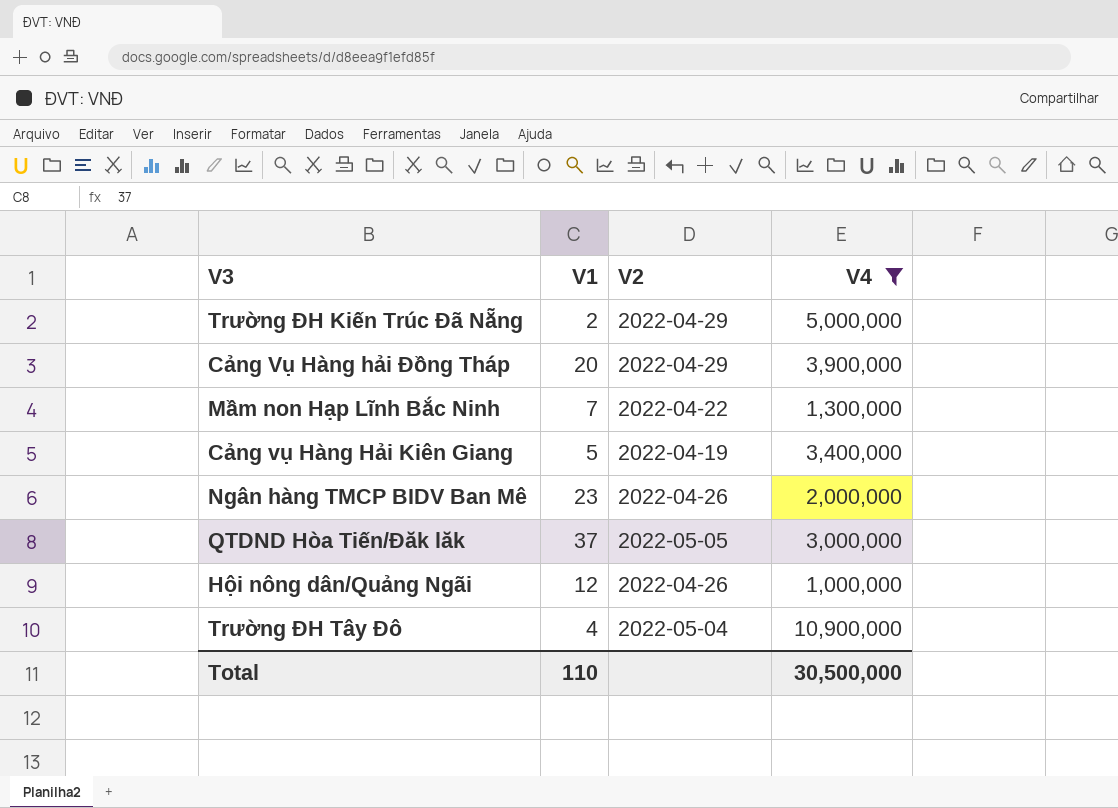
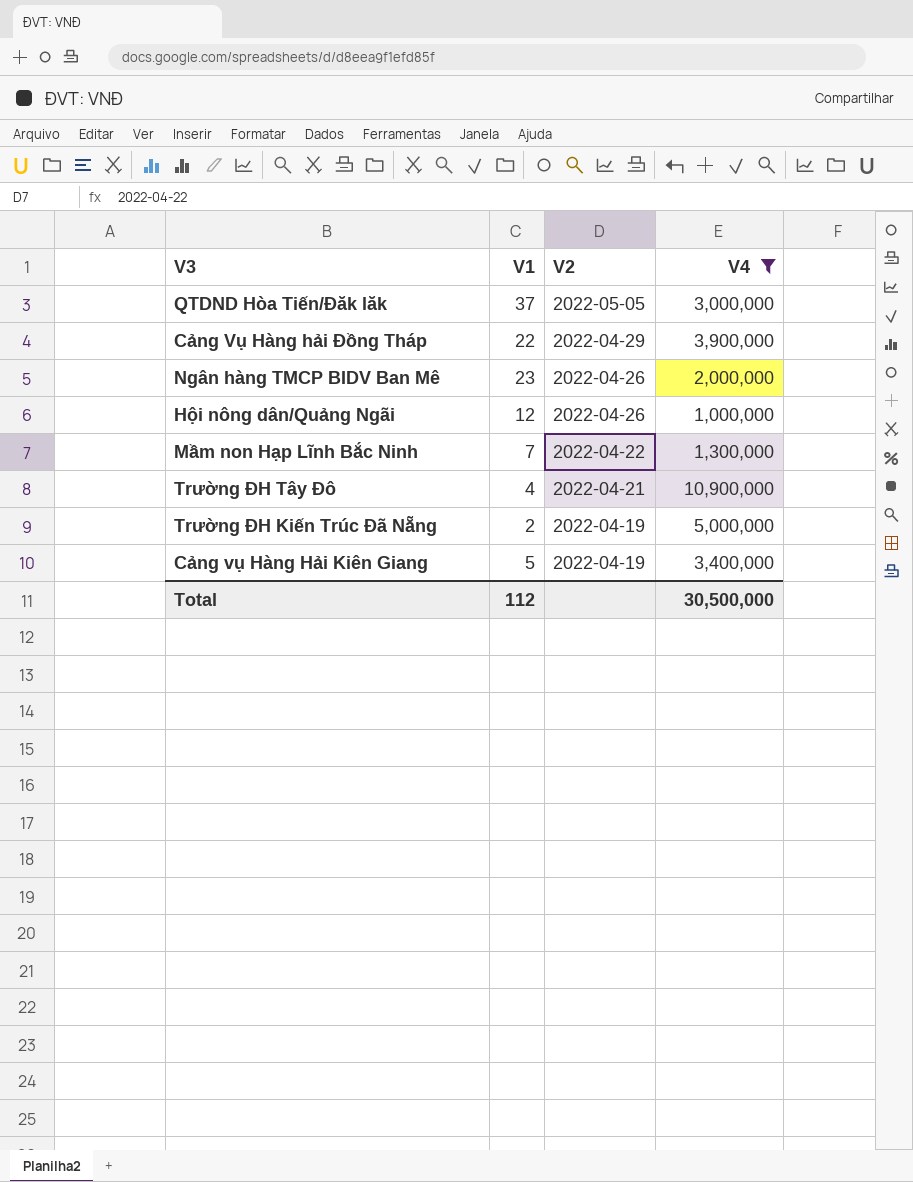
row order: none -> V2 descending
Cảng Vụ Hàng hải Đồng Tháp | V1: 20 -> 22
Trường ĐH Tây Đô | V2: 2022-05-04 -> 2022-04-21
Trường ĐH Kiến Trúc Đã Nẵng | V2: 2022-04-29 -> 2022-04-19
Total | V1: 110 -> 112

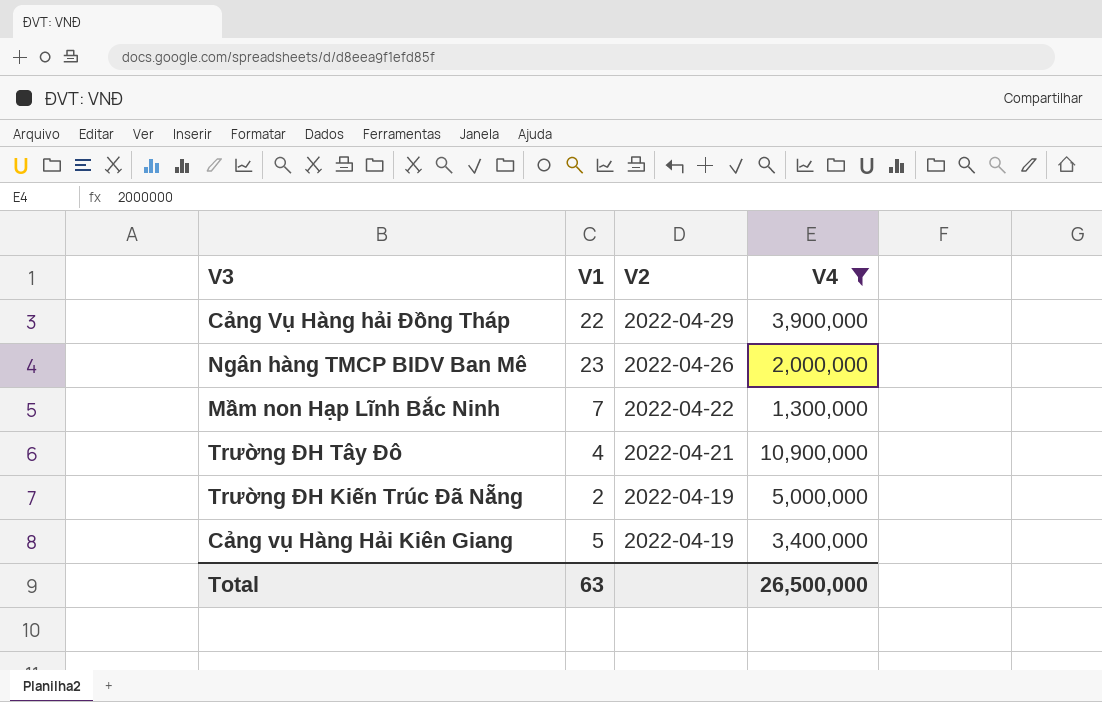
row QTDND Hòa Tiến/Đăk lăk: 37 | 2022-05-05 | 3,000,000 -> none
row Hội nông dân/Quảng Ngãi: 12 | 2022-04-26 | 1,000,000 -> none
Total | V1: 112 -> 63
Total | V4: 30,500,000 -> 26,500,000

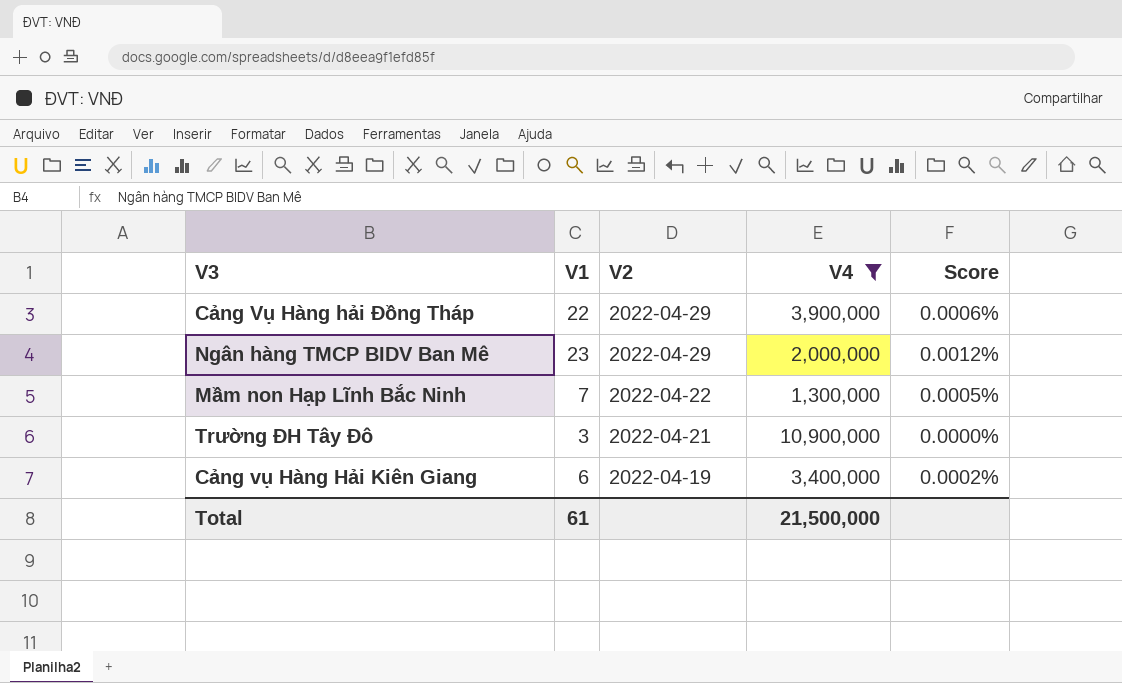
column Score | formula: none -> [V1] / [V4]
row Trường ĐH Kiến Trúc Đã Nẵng: 2 | 2022-04-19 | 5,000,000 -> none
Ngân hàng TMCP BIDV Ban Mê | V2: 2022-04-26 -> 2022-04-29
Trường ĐH Tây Đô | V1: 4 -> 3
Cảng vụ Hàng Hải Kiên Giang | V1: 5 -> 6
Total | V1: 63 -> 61
Total | V4: 26,500,000 -> 21,500,000

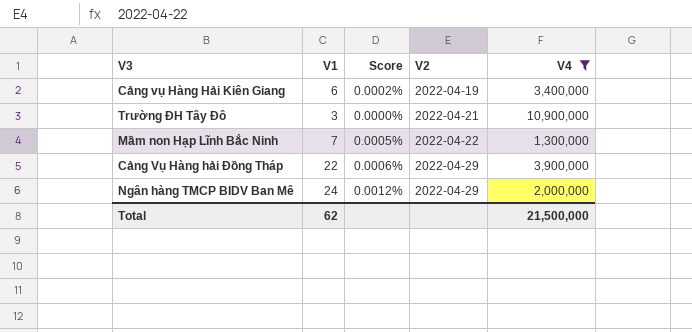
row order: V2 descending -> V2 ascending
column Score | position: 5 -> 3
Ngân hàng TMCP BIDV Ban Mê | V1: 23 -> 24
Total | V1: 61 -> 62

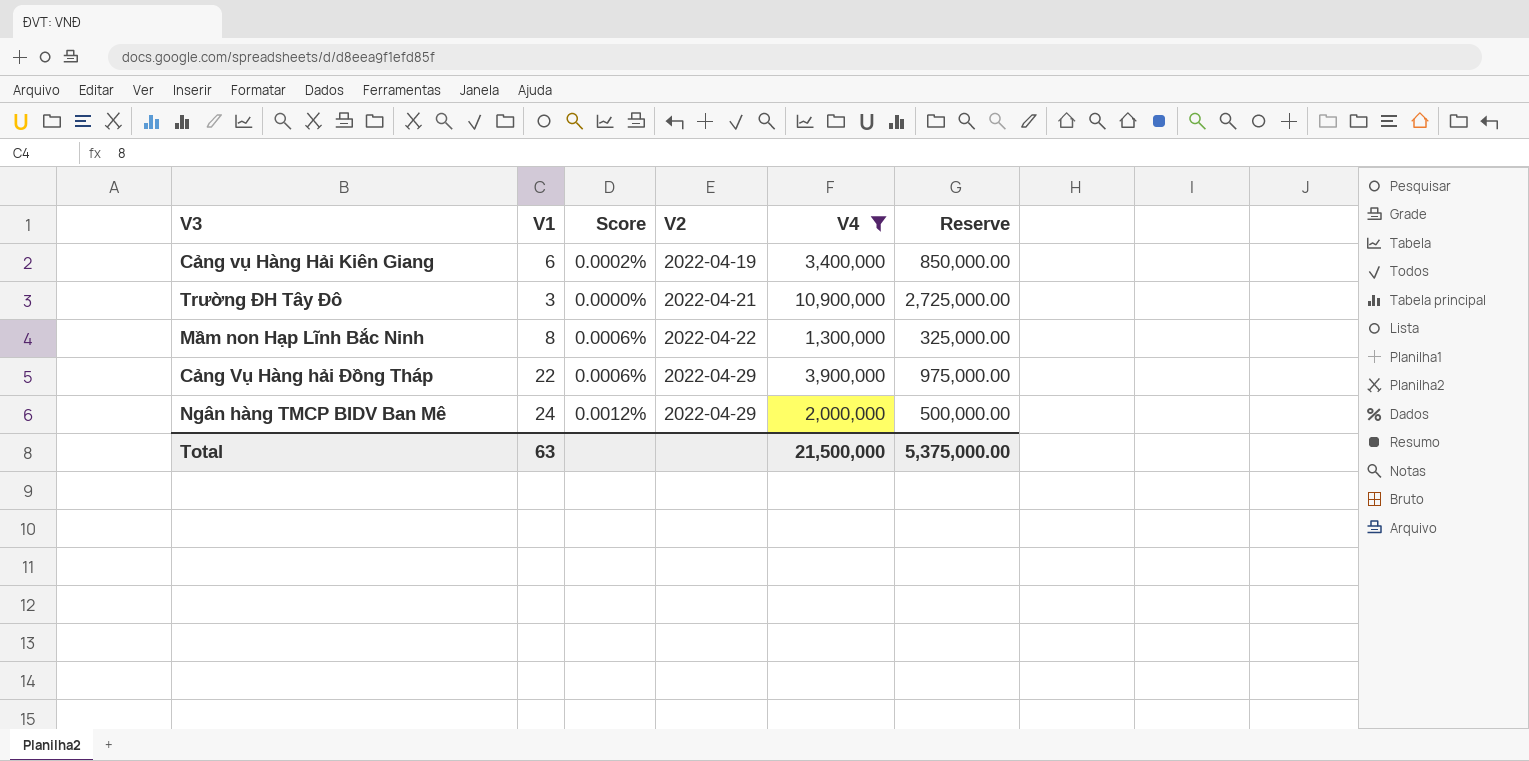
column Reserve | formula: none -> [V4] * 0.25
Mầm non Hạp Lĩnh Bắc Ninh | V1: 7 -> 8
Mầm non Hạp Lĩnh Bắc Ninh | Score: 0.0005% -> 0.0006%
Total | V1: 62 -> 63

